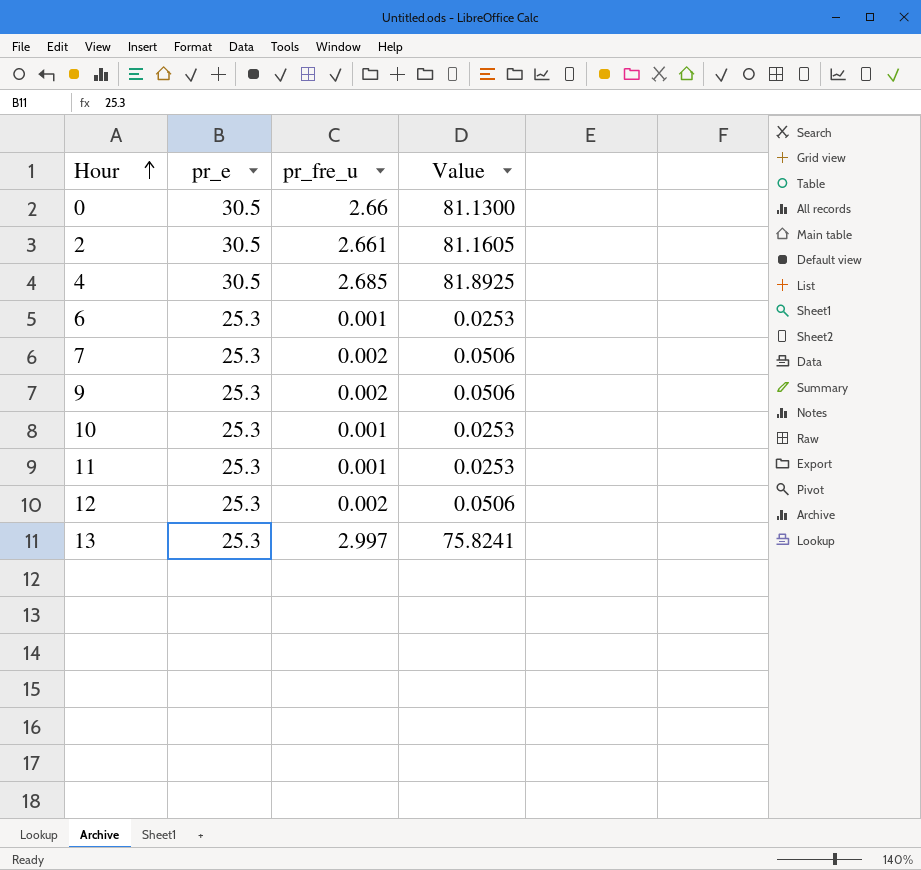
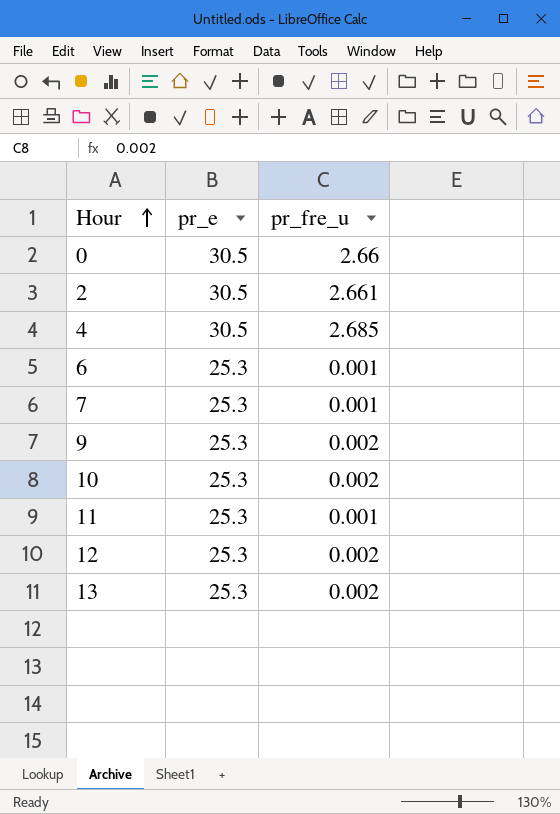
column Value | formula: [pr_e] * [pr_fre_u] -> none
7 | pr_fre_u: 0.002 -> 0.001
10 | pr_fre_u: 0.001 -> 0.002
13 | pr_fre_u: 2.997 -> 0.002

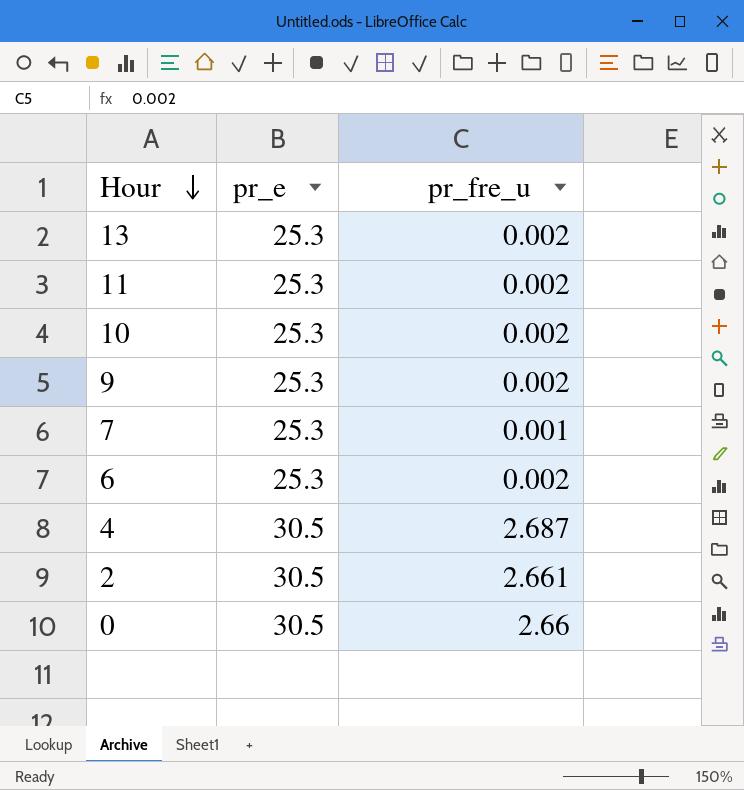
row order: Hour ascending -> Hour descending
row 12: 25.3 | 0.002 -> none
11 | pr_fre_u: 0.001 -> 0.002
6 | pr_fre_u: 0.001 -> 0.002
4 | pr_fre_u: 2.685 -> 2.687

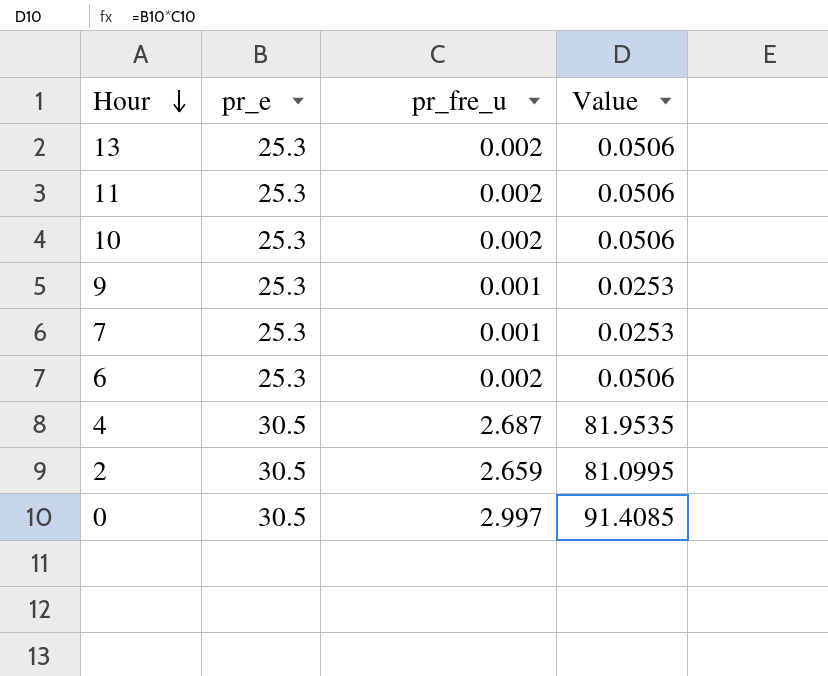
column Value | formula: none -> [pr_e] * [pr_fre_u]
9 | pr_fre_u: 0.002 -> 0.001
2 | pr_fre_u: 2.661 -> 2.659
0 | pr_fre_u: 2.66 -> 2.997

